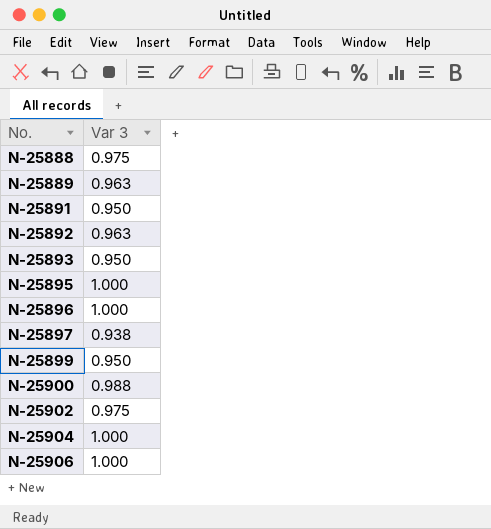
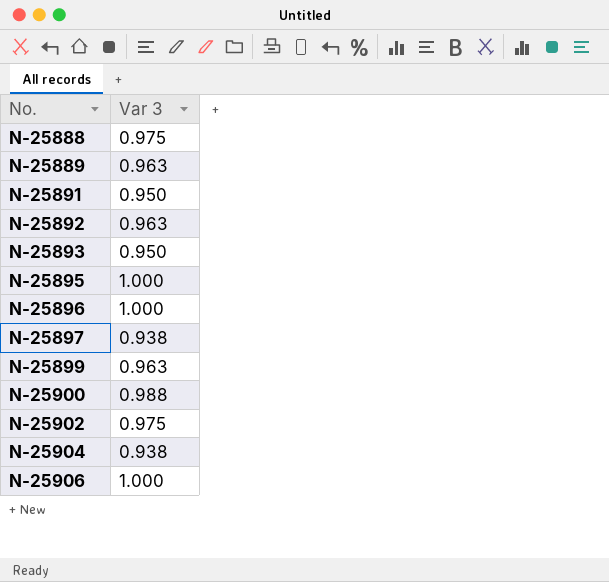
N-25899 | Var 3: 0.950 -> 0.963
N-25904 | Var 3: 1.000 -> 0.938

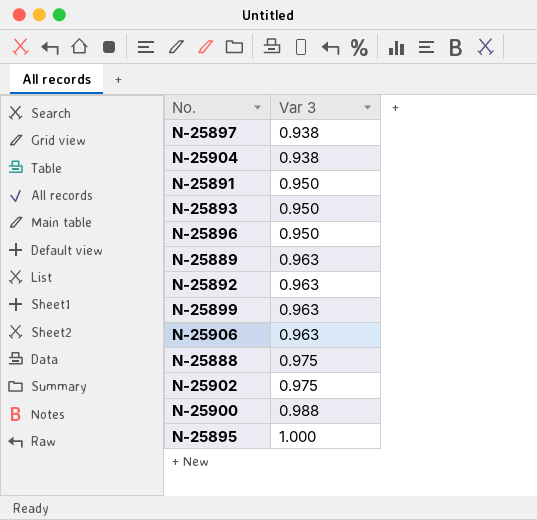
row order: No. ascending -> Var 3 ascending
N-25896 | Var 3: 1.000 -> 0.950
N-25906 | Var 3: 1.000 -> 0.963

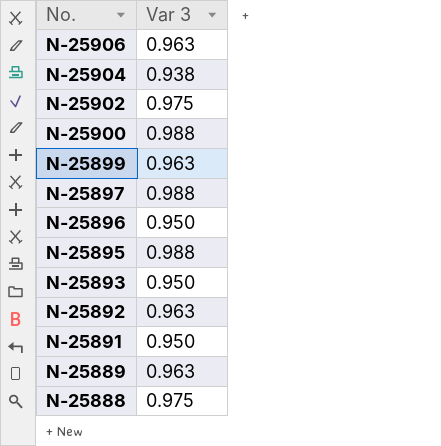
row order: Var 3 ascending -> No. descending
N-25897 | Var 3: 0.938 -> 0.988
N-25895 | Var 3: 1.000 -> 0.988

